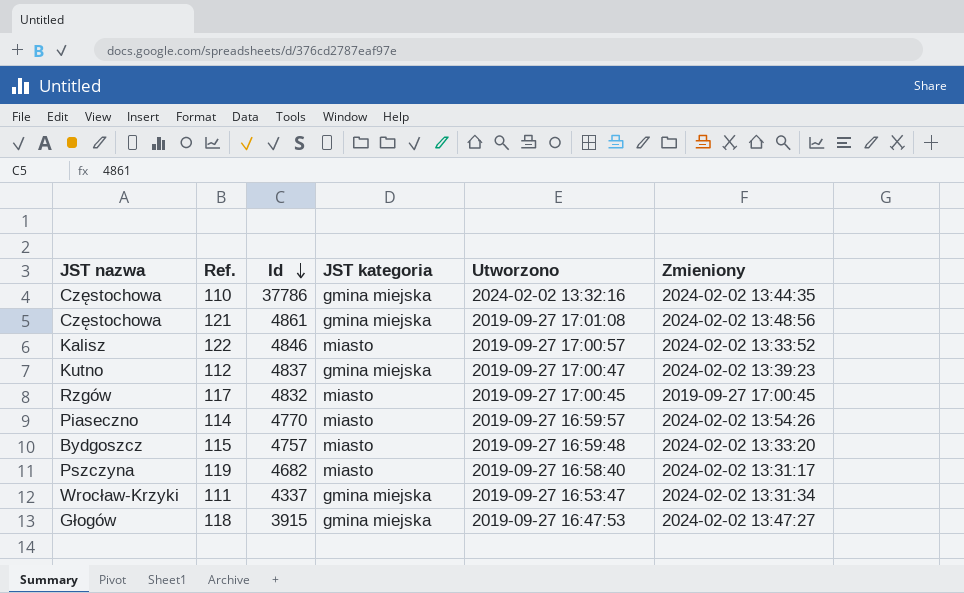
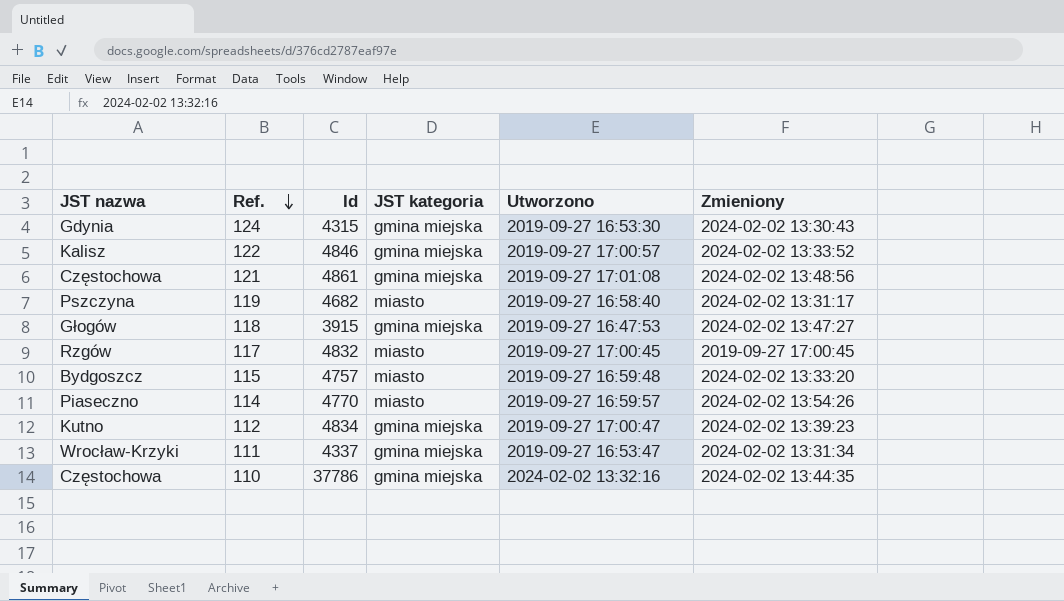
row order: Id descending -> Ref. descending
row 124: none -> Gdynia | 4315 | gmina miejska | 2019-09-27 16:53:30 | 2024-02-02 13:30:43
122 | JST kategoria: miasto -> gmina miejska
112 | Id: 4837 -> 4834

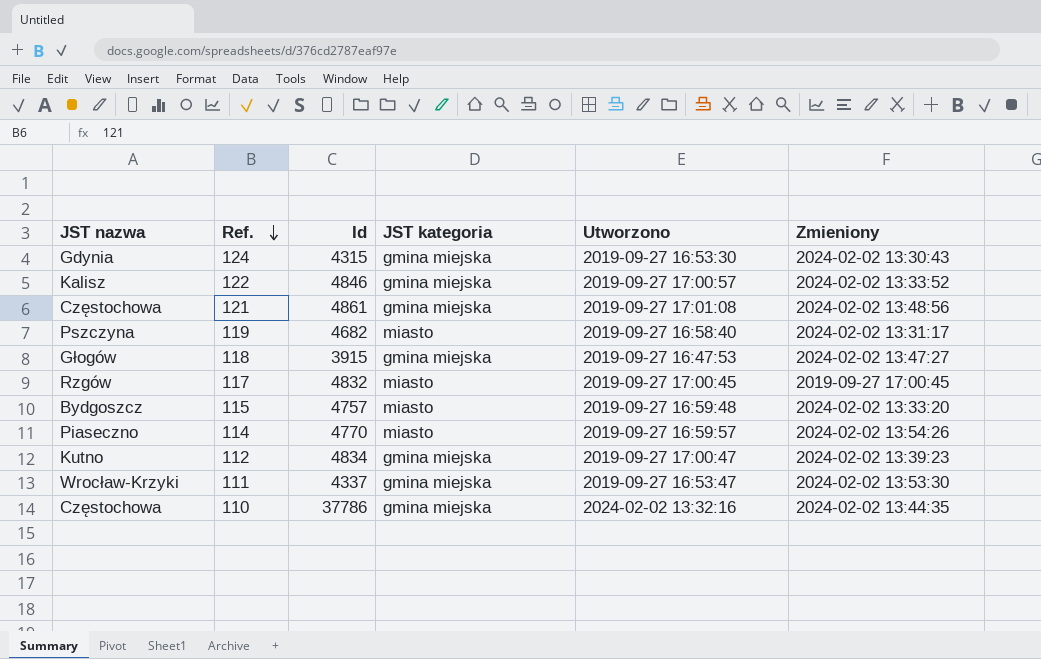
111 | Zmieniony: 2024-02-02 13:31:34 -> 2024-02-02 13:53:30

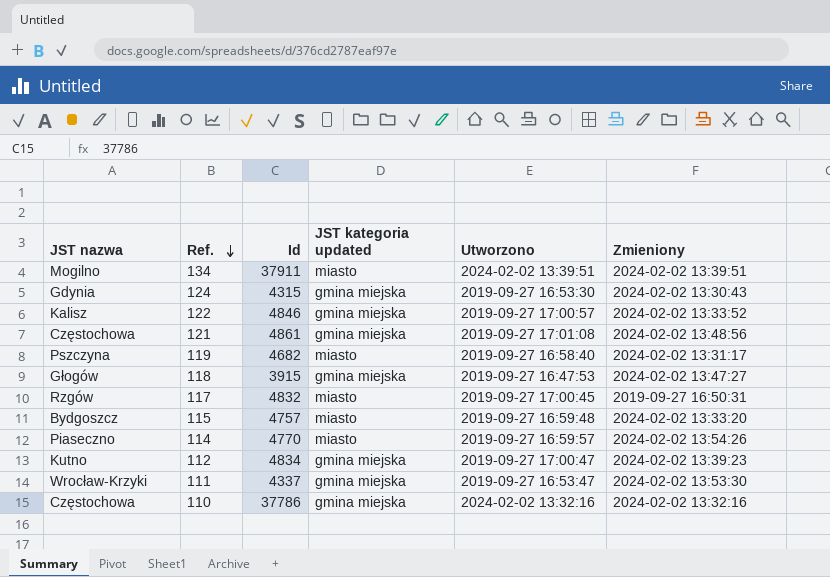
column name: JST kategoria -> JST kategoria updated
row 134: none -> Mogilno | 37911 | miasto | 2024-02-02 13:39:51 | 2024-02-02 13:39:51
117 | Zmieniony: 2019-09-27 17:00:45 -> 2019-09-27 16:50:31
110 | Zmieniony: 2024-02-02 13:44:35 -> 2024-02-02 13:32:16

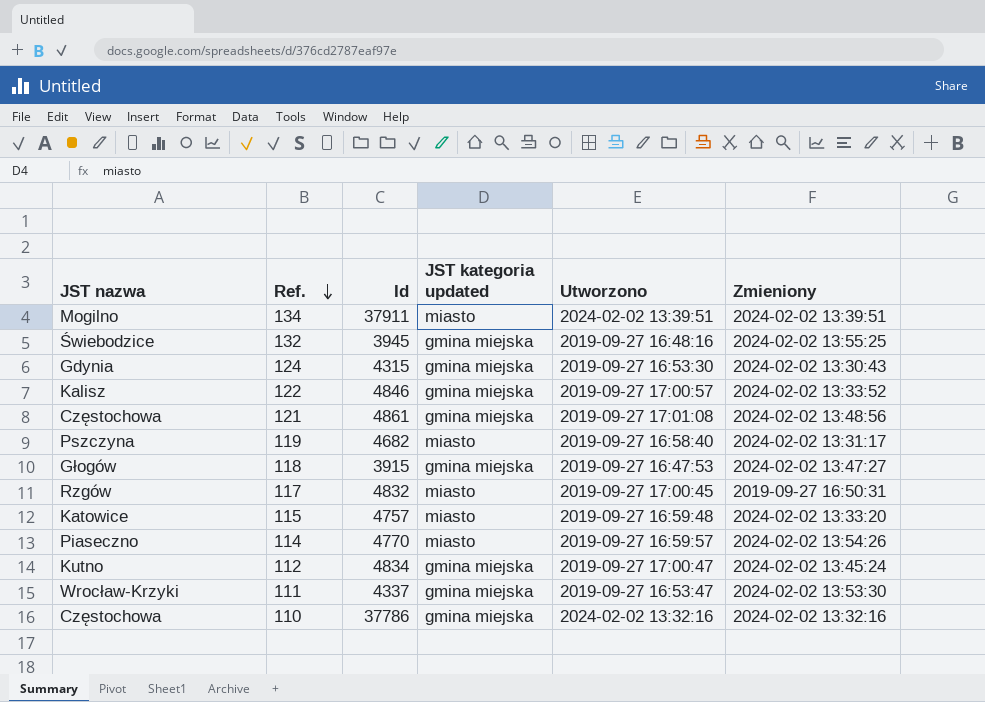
row 132: none -> Świebodzice | 3945 | gmina miejska | 2019-09-27 16:48:16 | 2024-02-02 13:55:25
115 | JST nazwa: Bydgoszcz -> Katowice
112 | Zmieniony: 2024-02-02 13:39:23 -> 2024-02-02 13:45:24

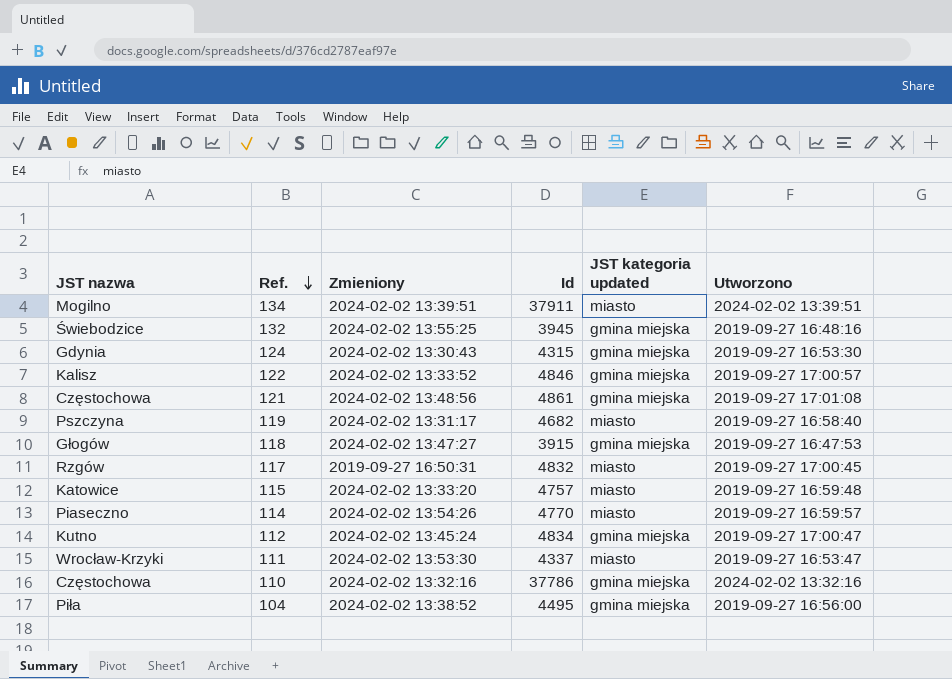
column Zmieniony | position: 6 -> 3
111 | JST kategoria updated: gmina miejska -> miasto
row 104: none -> Piła | 2024-02-02 13:38:52 | 4495 | gmina miejska | 2019-09-27 16:56:00

